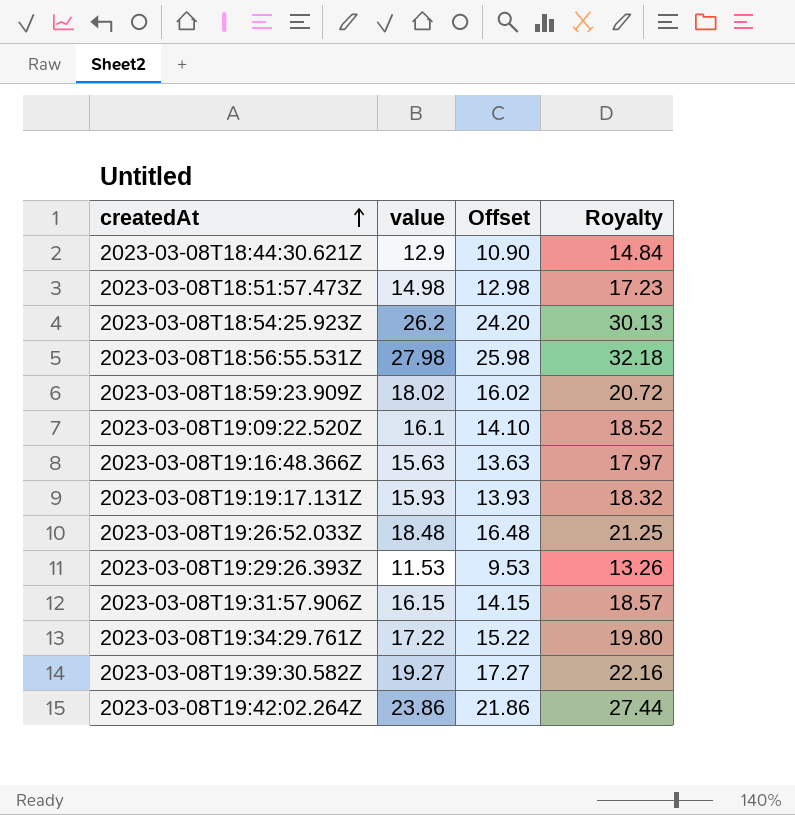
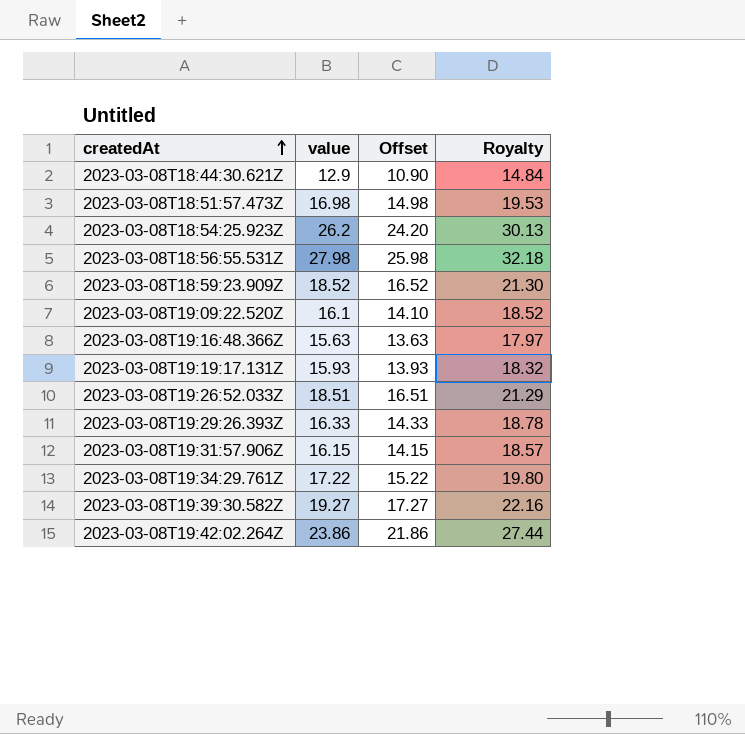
2023-03-08T18:51:57.473Z | value: 14.98 -> 16.98
2023-03-08T18:51:57.473Z | Offset: 12.98 -> 14.98
2023-03-08T18:51:57.473Z | Royalty: 17.23 -> 19.53
2023-03-08T18:59:23.909Z | value: 18.02 -> 18.52
2023-03-08T18:59:23.909Z | Offset: 16.02 -> 16.52
2023-03-08T18:59:23.909Z | Royalty: 20.72 -> 21.30
2023-03-08T19:26:52.033Z | value: 18.48 -> 18.51
2023-03-08T19:26:52.033Z | Offset: 16.48 -> 16.51
2023-03-08T19:26:52.033Z | Royalty: 21.25 -> 21.29
2023-03-08T19:29:26.393Z | value: 11.53 -> 16.33
2023-03-08T19:29:26.393Z | Offset: 9.53 -> 14.33
2023-03-08T19:29:26.393Z | Royalty: 13.26 -> 18.78

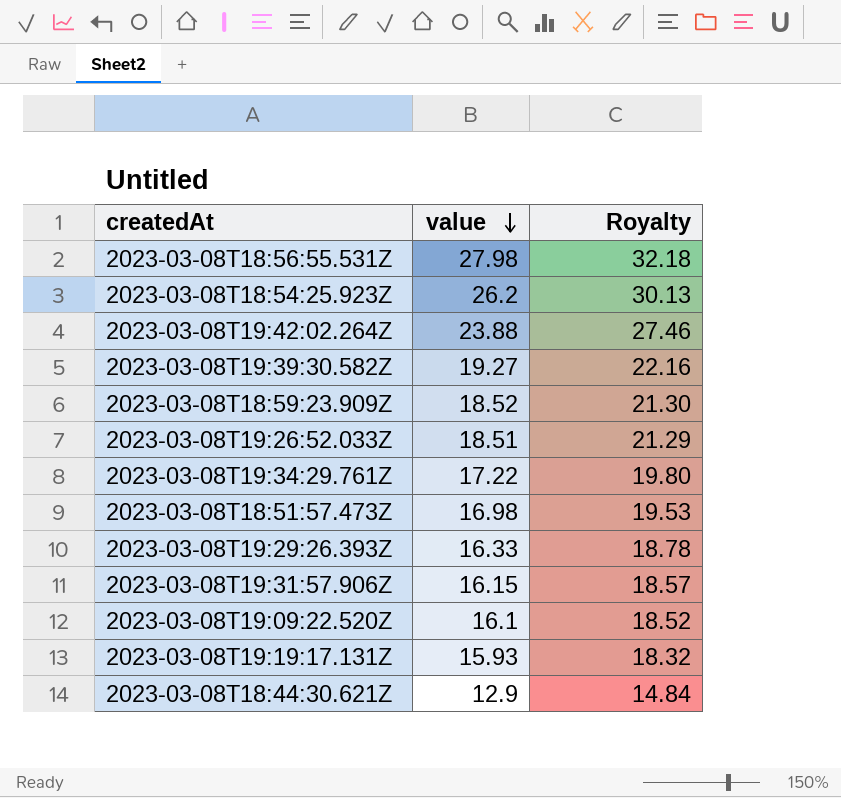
row order: createdAt ascending -> value descending
column Offset | formula: [value] - 2 -> none
row 2023-03-08T19:16:48.366Z: 15.63 | 13.63 | 17.97 -> none
2023-03-08T19:42:02.264Z | value: 23.86 -> 23.88
2023-03-08T19:42:02.264Z | Royalty: 27.44 -> 27.46

